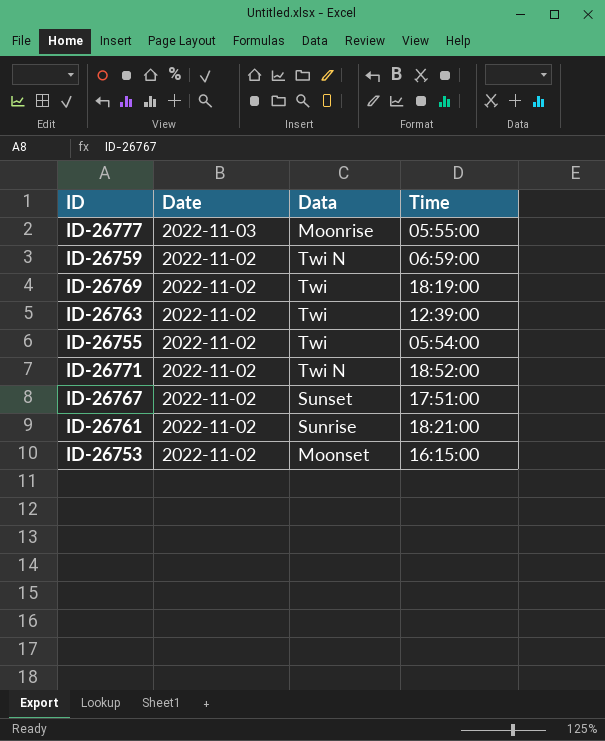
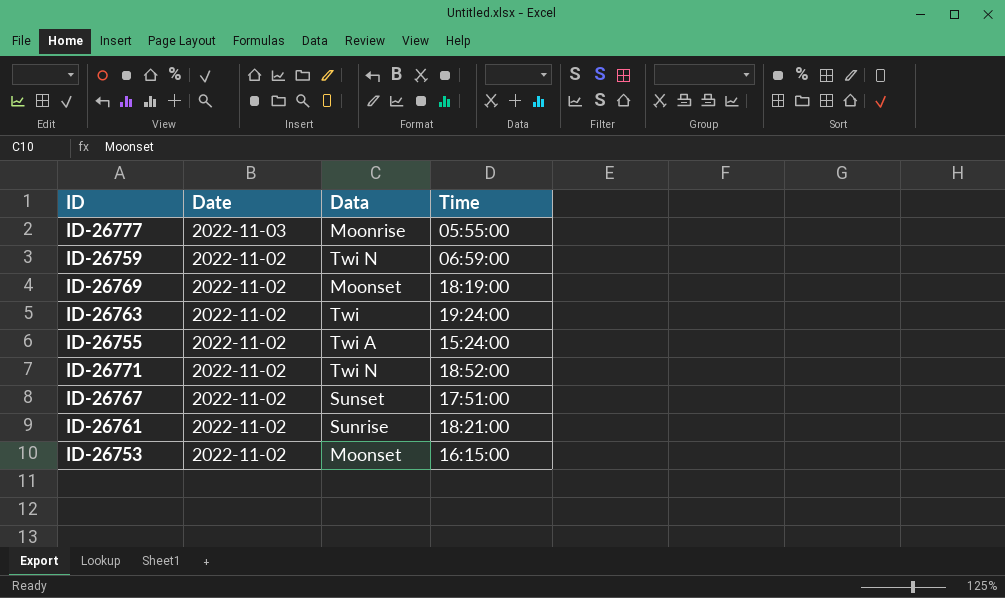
ID-26769 | Data: Twi -> Moonset
ID-26763 | Time: 12:39:00 -> 19:24:00
ID-26755 | Data: Twi -> Twi A
ID-26755 | Time: 05:54:00 -> 15:24:00

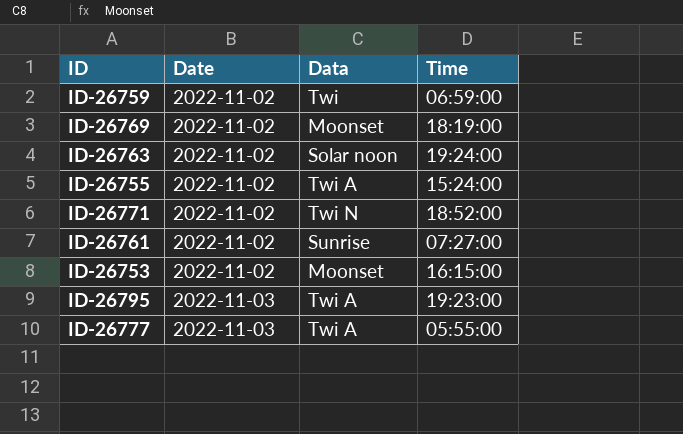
row order: Date descending -> Date ascending
row ID-26767: 2022-11-02 | Sunset | 17:51:00 -> none
ID-26759 | Data: Twi N -> Twi
ID-26763 | Data: Twi -> Solar noon
ID-26761 | Time: 18:21:00 -> 07:27:00
row ID-26795: none -> 2022-11-03 | Twi A | 19:23:00
ID-26777 | Data: Moonrise -> Twi A

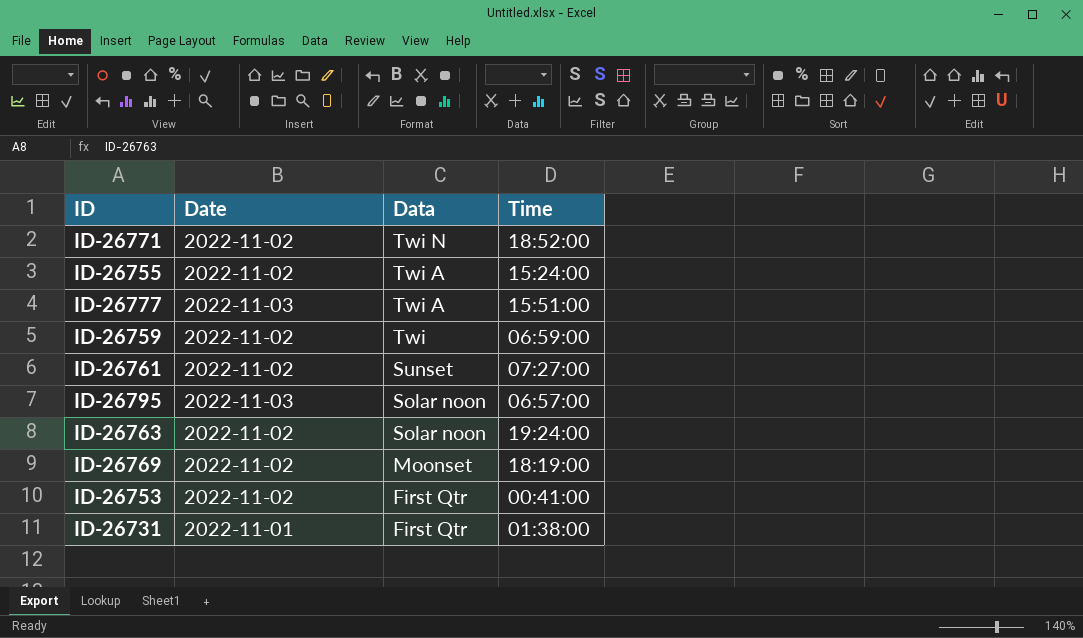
row order: Date ascending -> Data descending
ID-26777 | Time: 05:55:00 -> 15:51:00
ID-26761 | Data: Sunrise -> Sunset
ID-26795 | Data: Twi A -> Solar noon
ID-26795 | Time: 19:23:00 -> 06:57:00
ID-26753 | Data: Moonset -> First Qtr
ID-26753 | Time: 16:15:00 -> 00:41:00
row ID-26731: none -> 2022-11-01 | First Qtr | 01:38:00

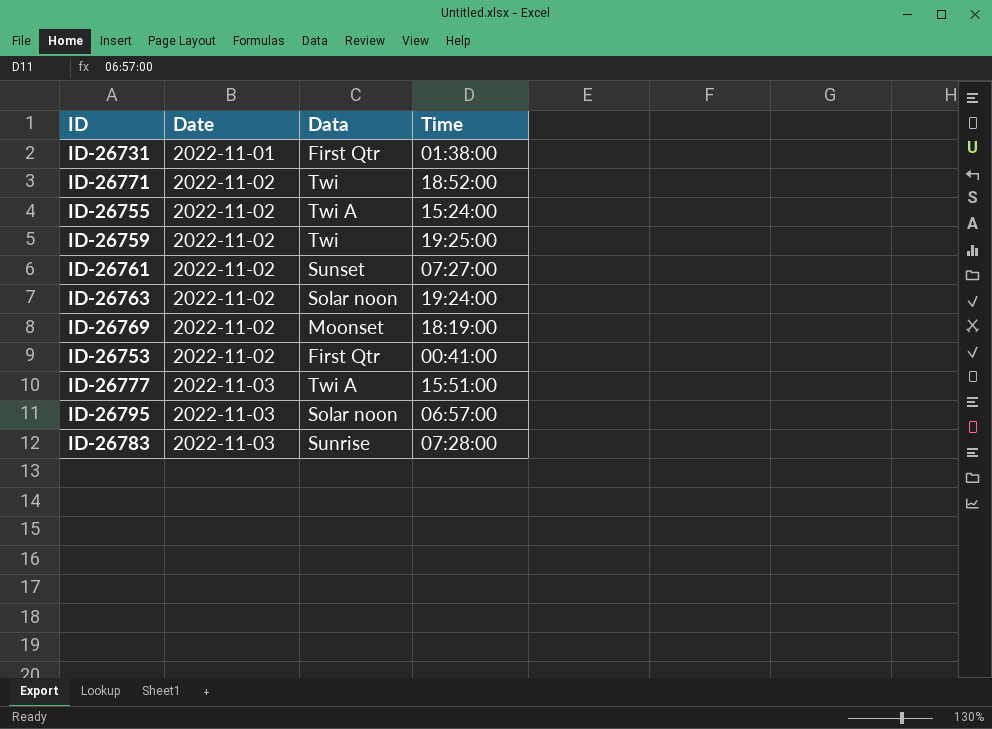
row order: Data descending -> Date ascending
ID-26771 | Data: Twi N -> Twi
ID-26759 | Time: 06:59:00 -> 19:25:00
row ID-26783: none -> 2022-11-03 | Sunrise | 07:28:00

